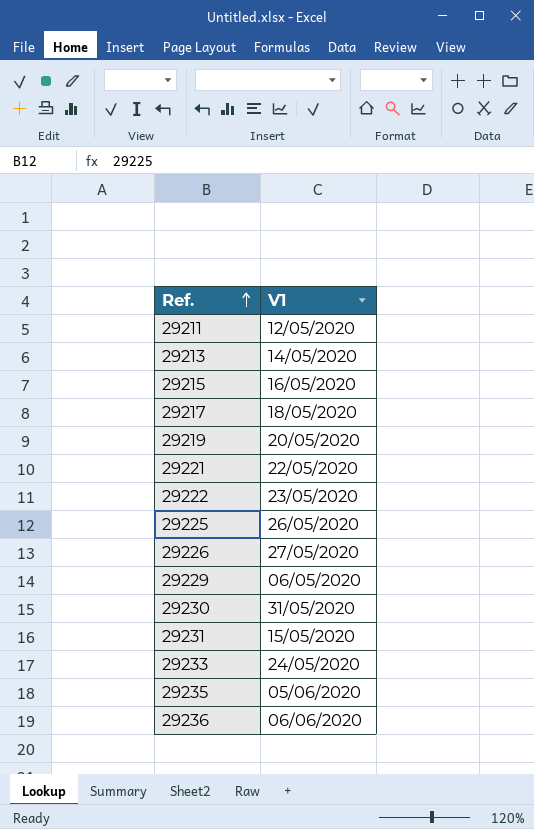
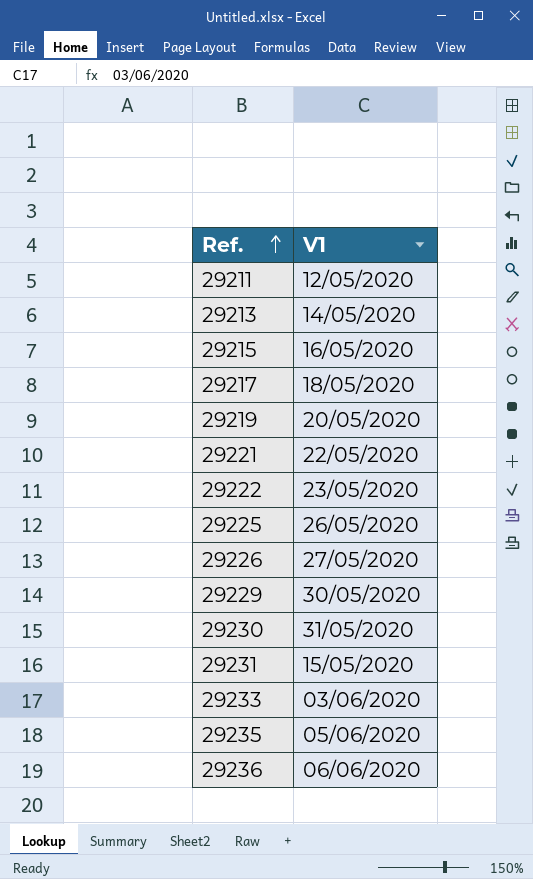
29229 | V1: 06/05/2020 -> 30/05/2020
29233 | V1: 24/05/2020 -> 03/06/2020

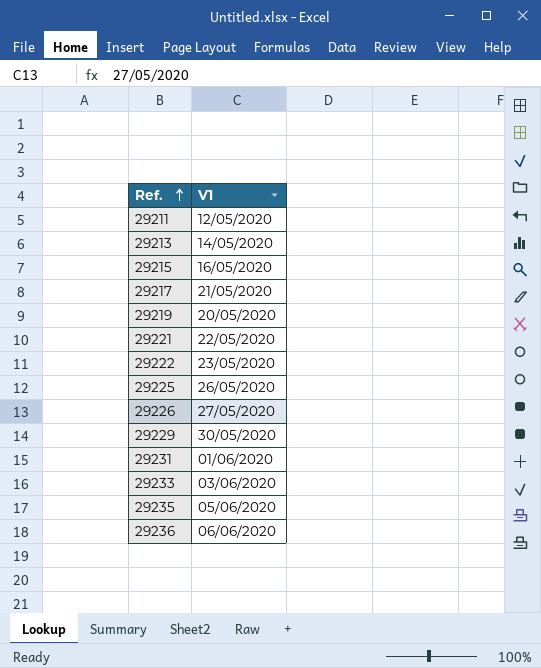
row 29230: 31/05/2020 -> none
29217 | V1: 18/05/2020 -> 21/05/2020
29231 | V1: 15/05/2020 -> 01/06/2020

